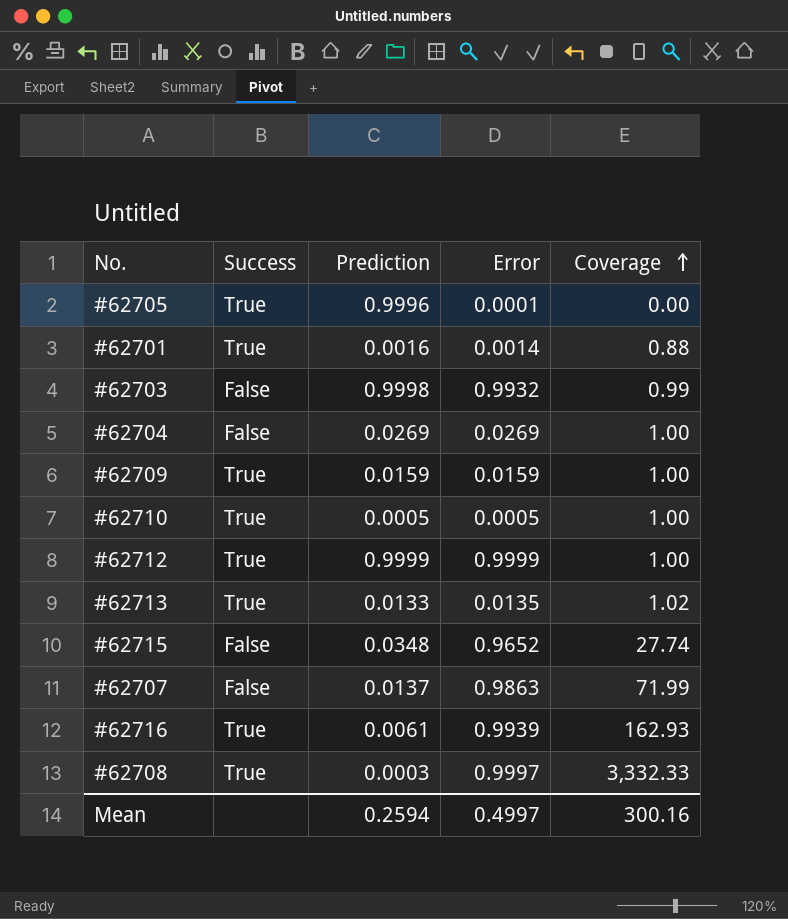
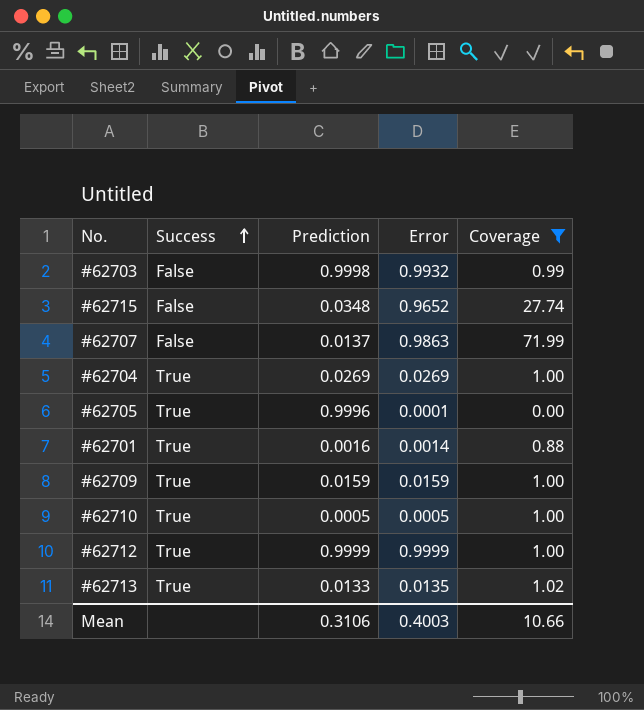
filter: none -> Coverage <= 71.99
row order: Coverage ascending -> Success ascending
#62704 | Success: False -> True
Mean | Prediction: 0.2594 -> 0.3106
Mean | Error: 0.4997 -> 0.4003
Mean | Coverage: 300.16 -> 10.66

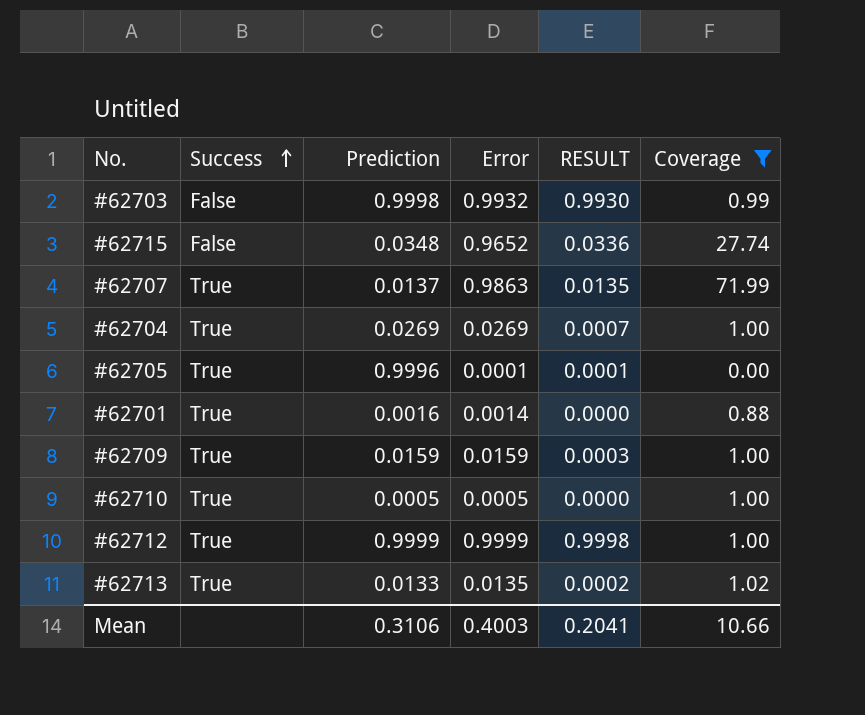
column RESULT | formula: none -> [Prediction] * [Error]
#62707 | Success: False -> True

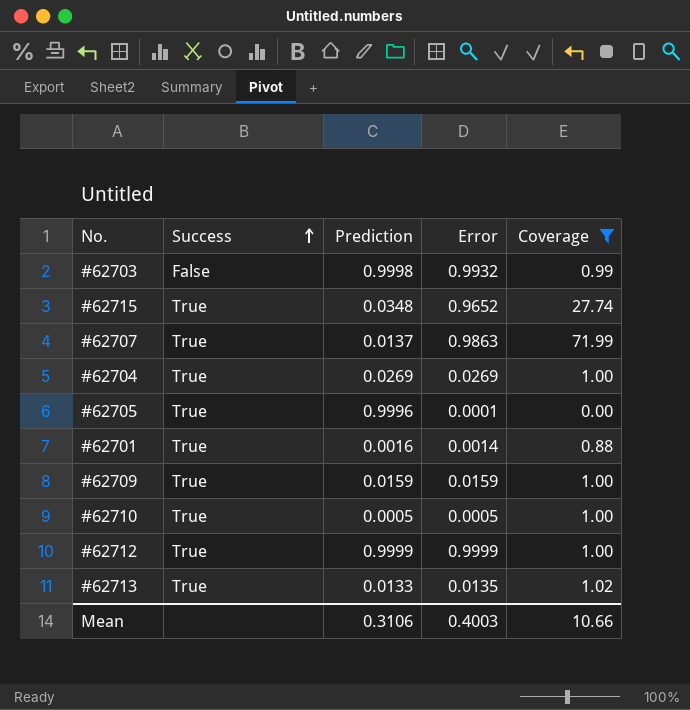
column RESULT | formula: [Prediction] * [Error] -> none
#62715 | Success: False -> True

